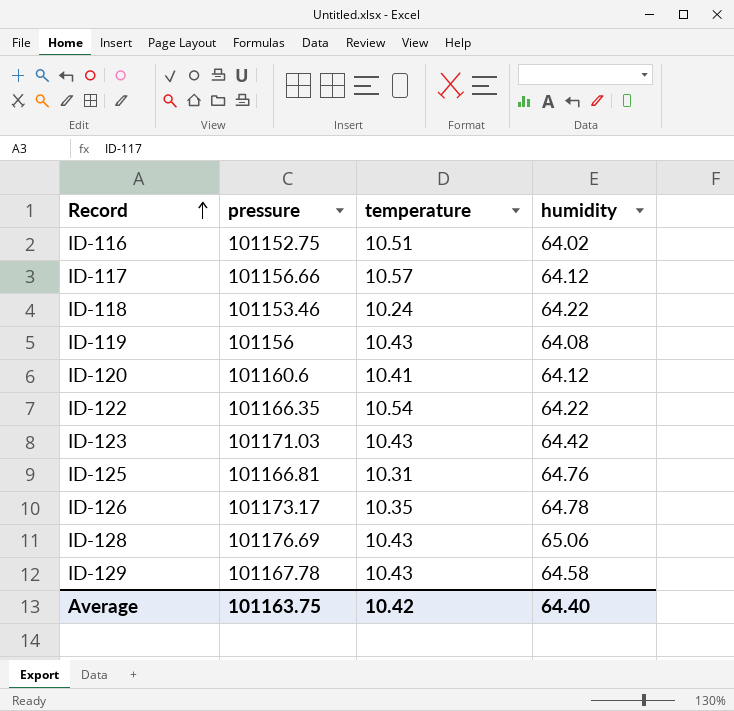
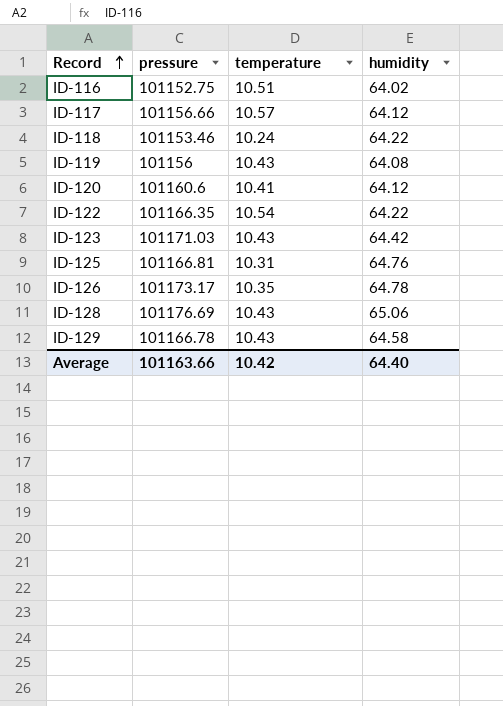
ID-129 | pressure: 101167.78 -> 101166.78
Average | pressure: 101163.75 -> 101163.66

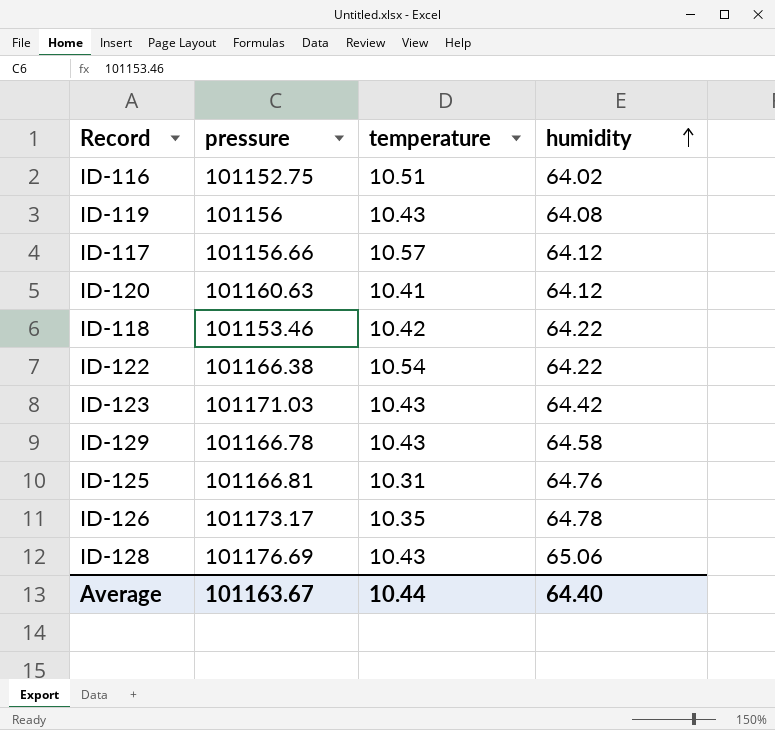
row order: Record ascending -> humidity ascending
ID-120 | pressure: 101160.6 -> 101160.63
ID-118 | temperature: 10.24 -> 10.42
ID-122 | pressure: 101166.35 -> 101166.38
Average | pressure: 101163.66 -> 101163.67
Average | temperature: 10.42 -> 10.44

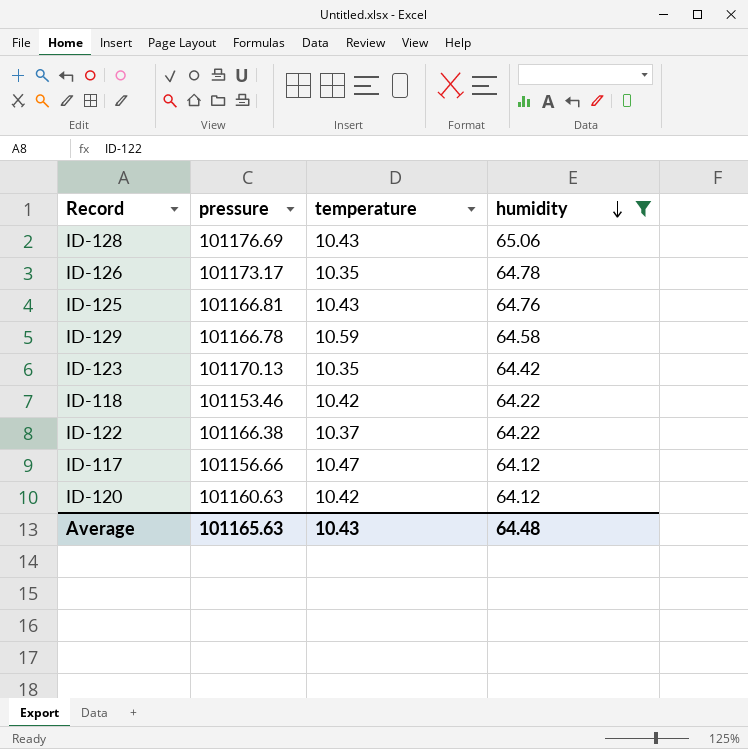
filter: none -> humidity >= 64.12
row order: humidity ascending -> humidity descending
ID-125 | temperature: 10.31 -> 10.43
ID-129 | temperature: 10.43 -> 10.59
ID-123 | pressure: 101171.03 -> 101170.13
ID-123 | temperature: 10.43 -> 10.35
ID-122 | temperature: 10.54 -> 10.37
ID-117 | temperature: 10.57 -> 10.47
ID-120 | temperature: 10.41 -> 10.42
Average | pressure: 101163.67 -> 101165.63
Average | temperature: 10.44 -> 10.43
Average | humidity: 64.40 -> 64.48

